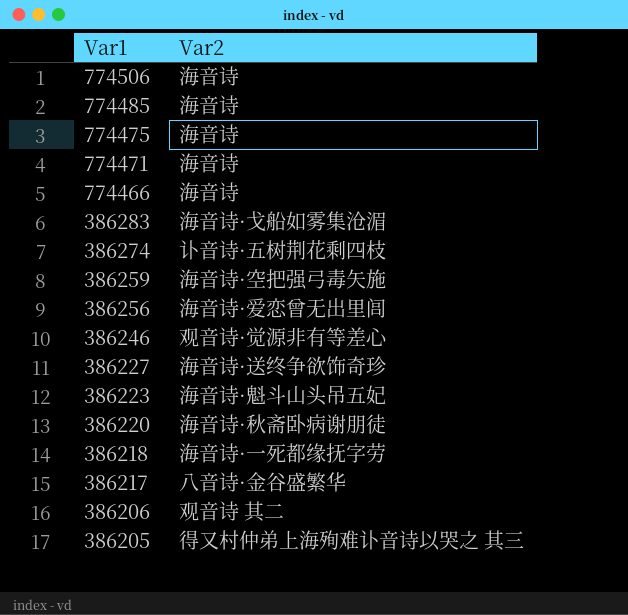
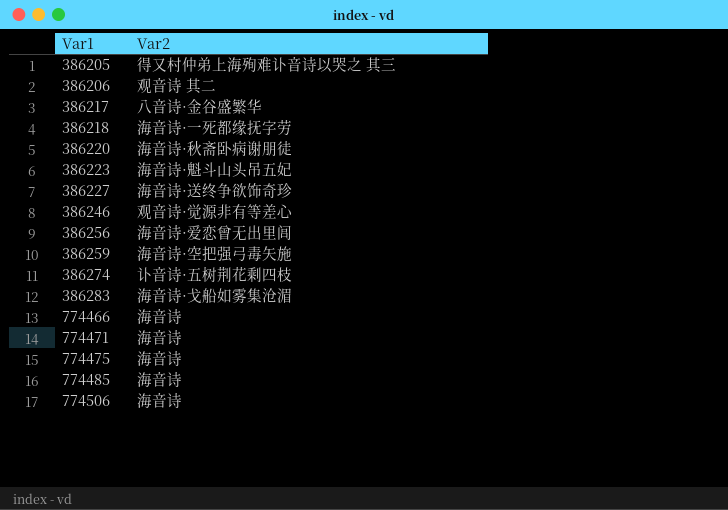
row order: Var1 descending -> Var1 ascending

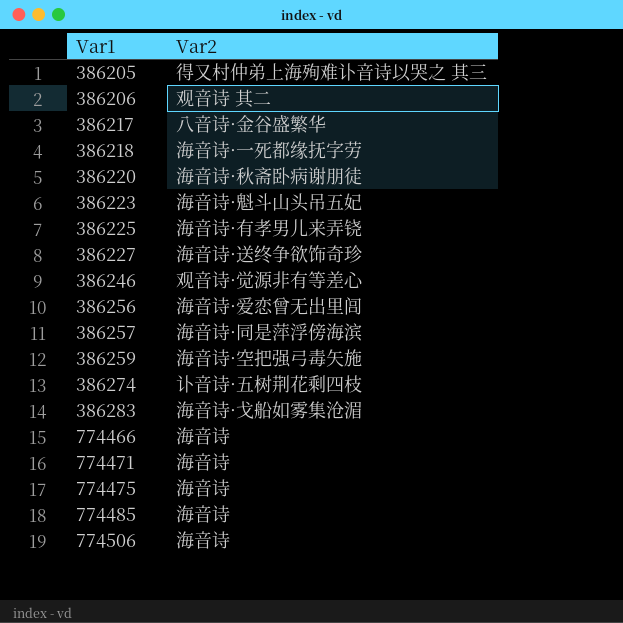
row 386225: none -> 海音诗·有孝男儿来弄铙
row 386257: none -> 海音诗·同是萍浮傍海滨

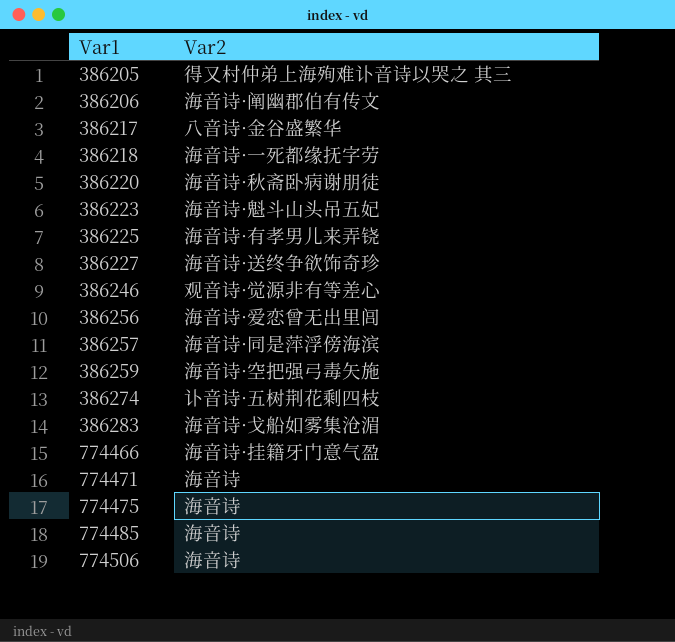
386206 | Var2: 观音诗 其二 -> 海音诗·阐幽郡伯有传文
774466 | Var2: 海音诗 -> 海音诗·挂籍牙门意气盈

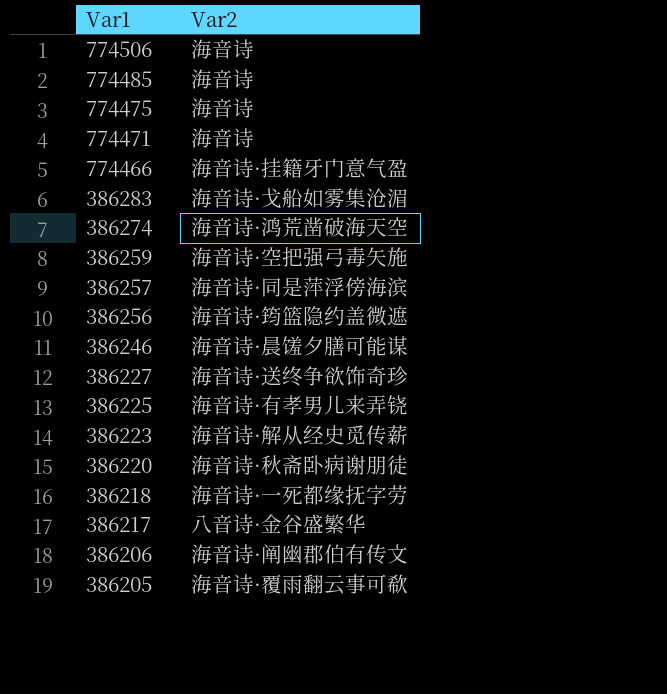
row order: Var1 ascending -> Var1 descending
386274 | Var2: 讣音诗·五树荆花剩四枝 -> 海音诗·鸿荒凿破海天空
386256 | Var2: 海音诗·爱恋曾无出里闾 -> 海音诗·筠篮隐约盖微遮
386246 | Var2: 观音诗·觉源非有等差心 -> 海音诗·晨馐夕膳可能谋
386223 | Var2: 海音诗·魁斗山头吊五妃 -> 海音诗·解从经史觅传薪
386205 | Var2: 得又村仲弟上海殉难讣音诗以哭之 其三 -> 海音诗·覆雨翻云事可欷

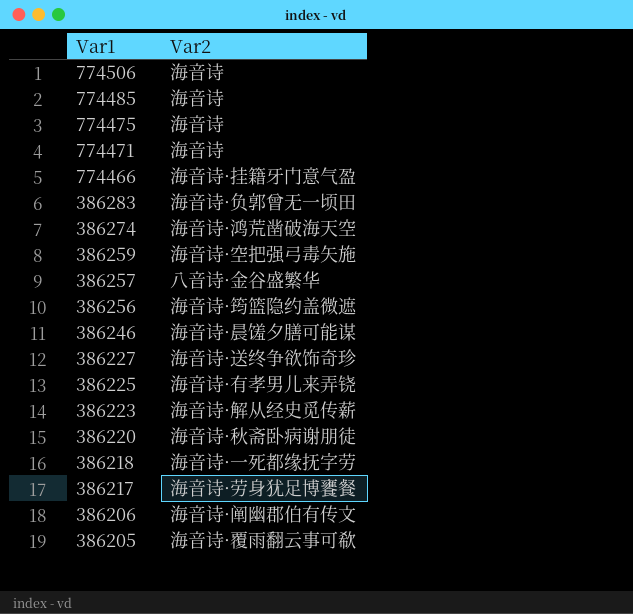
386283 | Var2: 海音诗·戈船如雾集沧湄 -> 海音诗·负郭曾无一顷田
386257 | Var2: 海音诗·同是萍浮傍海滨 -> 八音诗·金谷盛繁华
386217 | Var2: 八音诗·金谷盛繁华 -> 海音诗·劳身犹足博饔餐

